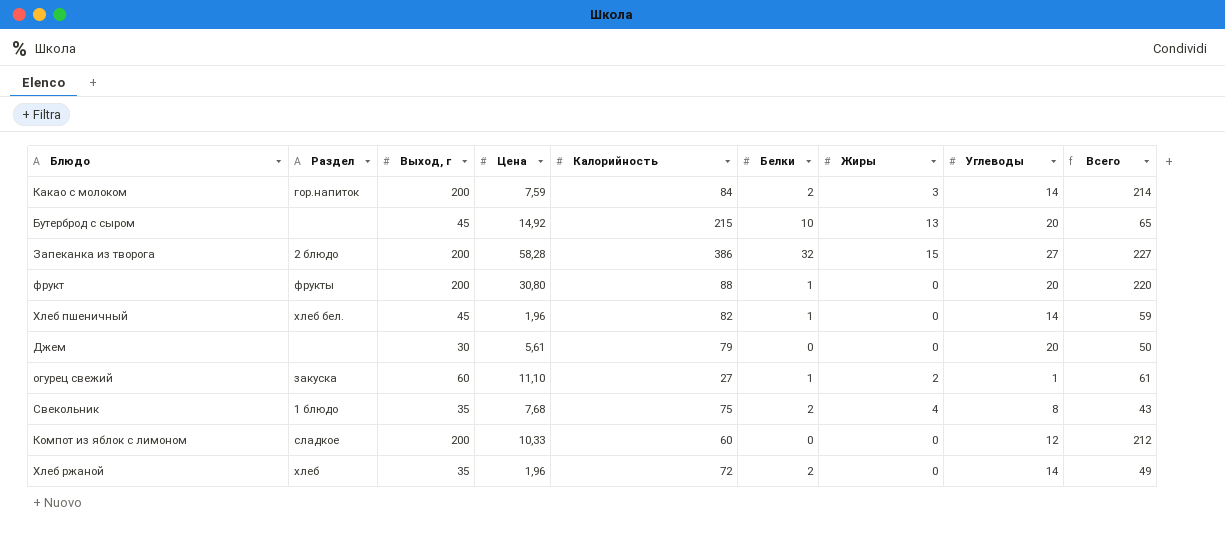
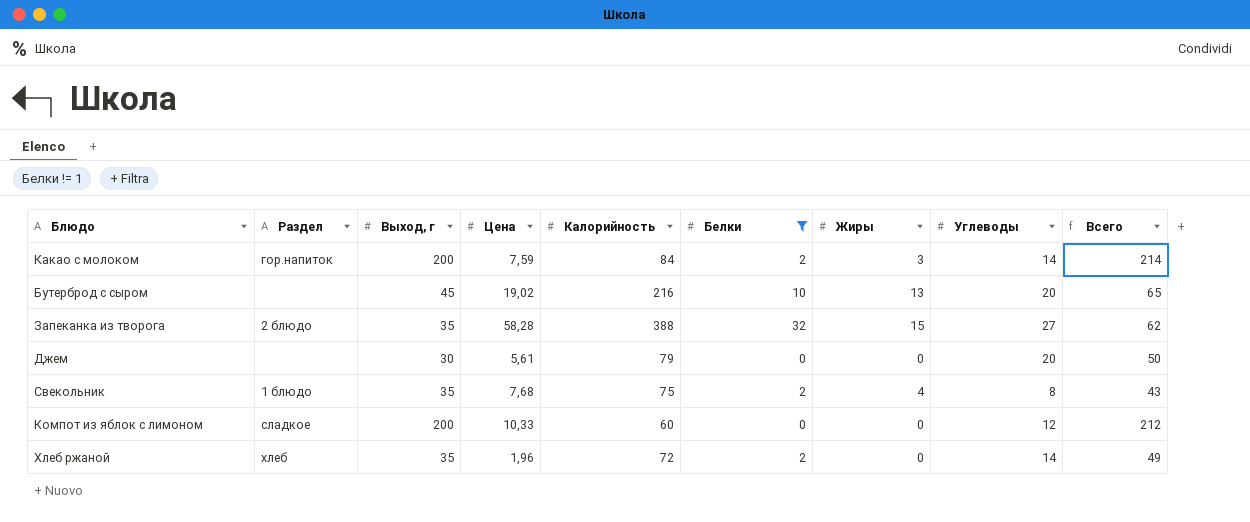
filter: none -> Белки != 1
Бутерброд с сыром | Цена: 14,92 -> 19,02
Бутерброд с сыром | Калорийность: 215 -> 216
Запеканка из творога | Выход, г: 200 -> 35
Запеканка из творога | Калорийность: 386 -> 388
Запеканка из творога | Всего: 227 -> 62

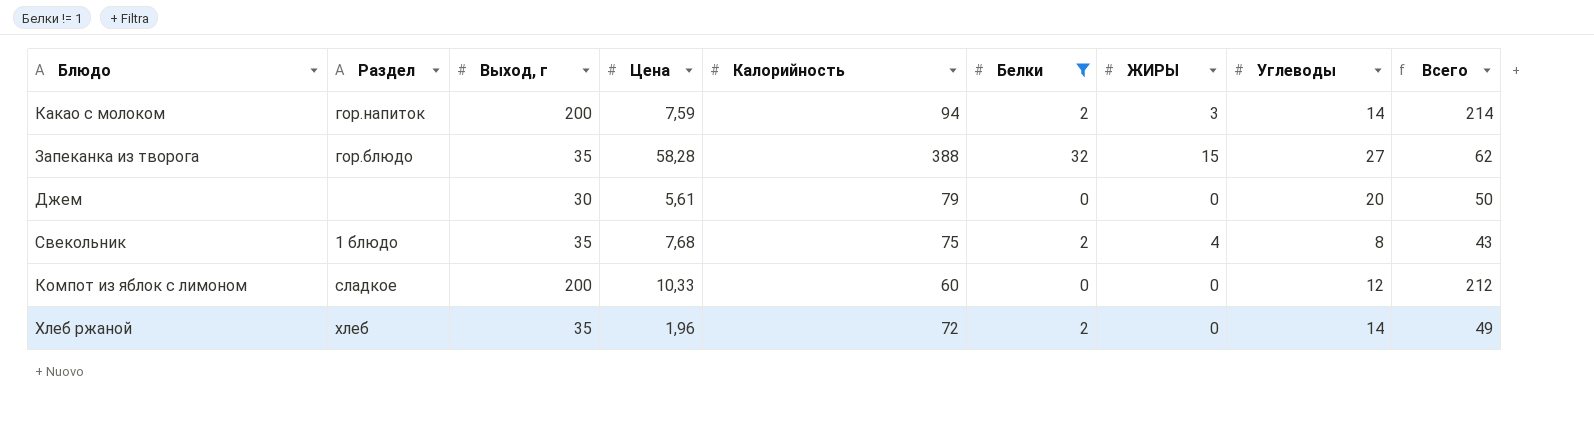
column name: Жиры -> ЖИРЫ
row Бутерброд с сыром: none | 45 | 19,02 | 216 | 10 | 13 | 20 | 65 -> none
Какао с молоком | Калорийность: 84 -> 94
Запеканка из творога | Раздел: 2 блюдо -> гор.блюдо

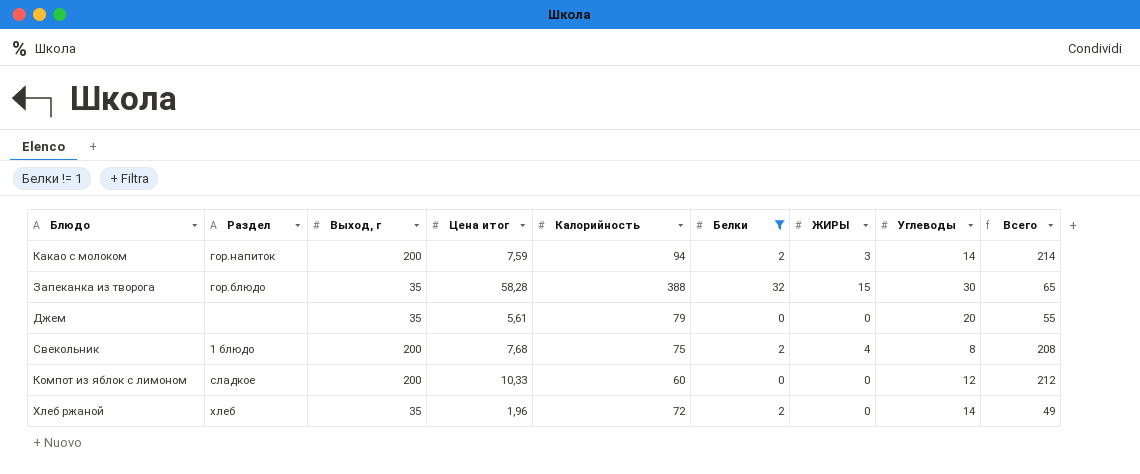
column name: Цена -> Цена итог
Запеканка из творога | Углеводы: 27 -> 30
Запеканка из творога | Всего: 62 -> 65
Джем | Выход, г: 30 -> 35
Джем | Всего: 50 -> 55
Свекольник | Выход, г: 35 -> 200
Свекольник | Всего: 43 -> 208

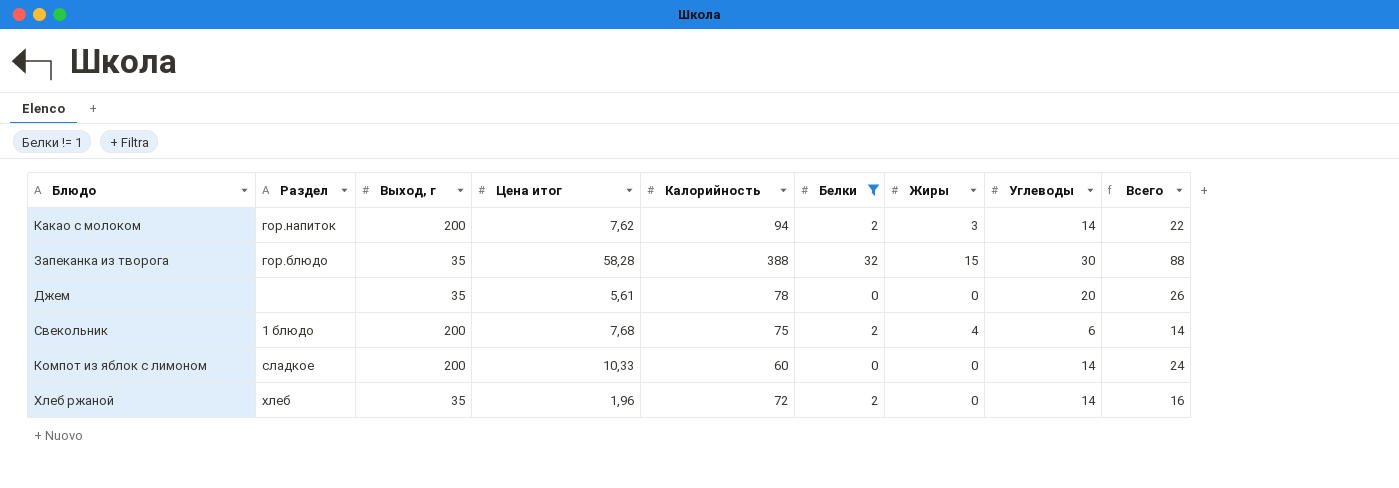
column name: ЖИРЫ -> Жиры
column Всего | formula: [Выход, г] + [Углеводы] -> [Цена итог] + [Углеводы]
Какао с молоком | Цена итог: 7,59 -> 7,62
Джем | Калорийность: 79 -> 78
Свекольник | Углеводы: 8 -> 6
Компот из яблок с лимоном | Углеводы: 12 -> 14

